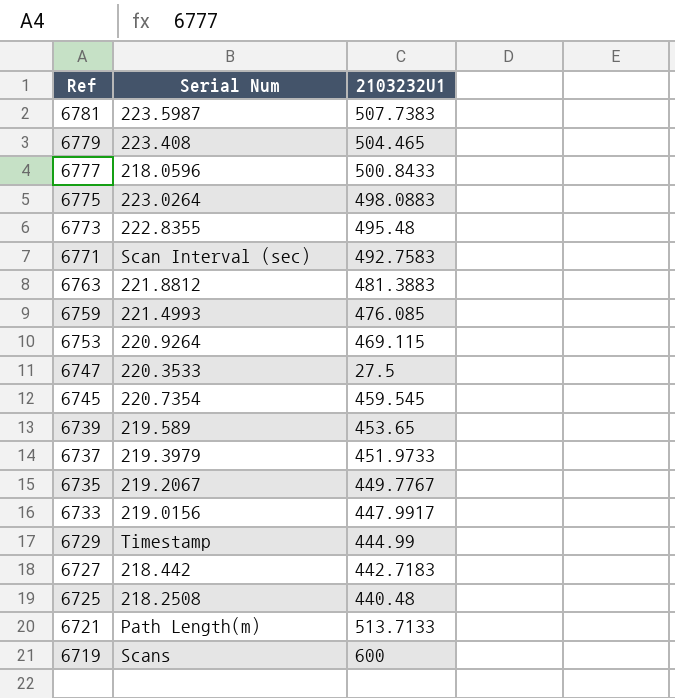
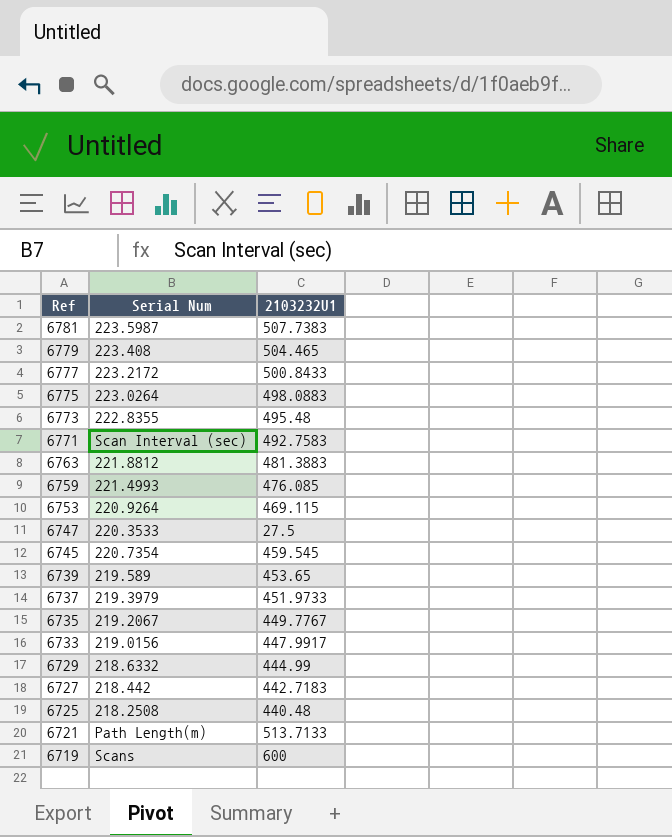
6777 | Serial Num: 218.0596 -> 223.2172
6729 | Serial Num: Timestamp -> 218.6332

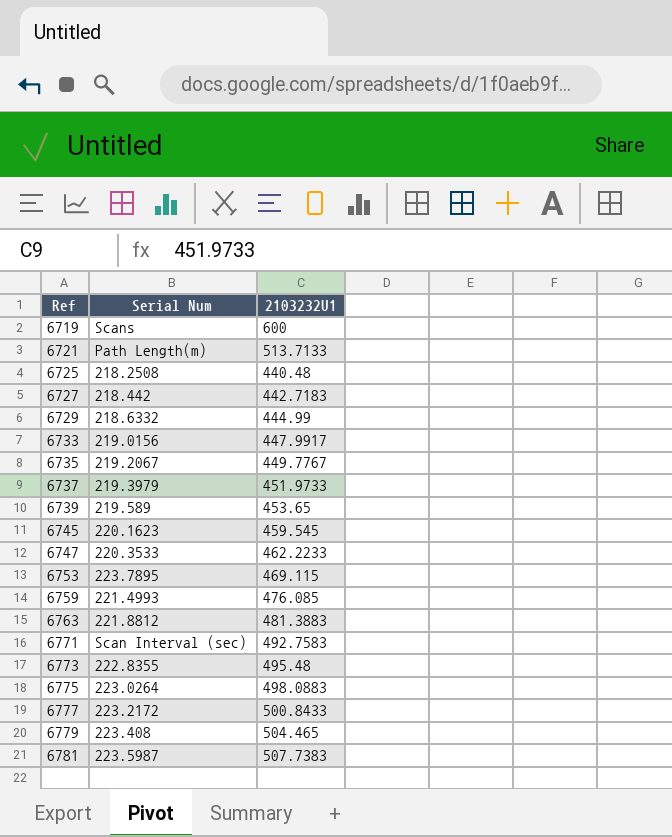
row order: Ref descending -> Ref ascending
6745 | Serial Num: 220.7354 -> 220.1623
6747 | 2103232U1: 27.5 -> 462.2233
6753 | Serial Num: 220.9264 -> 223.7895

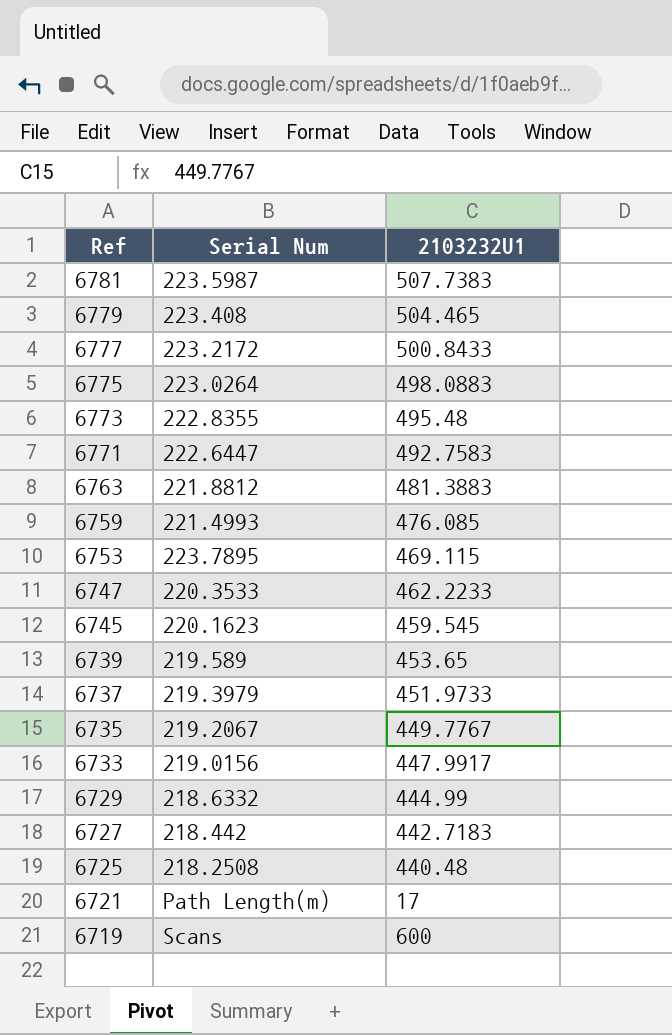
row order: Ref ascending -> Ref descending
6771 | Serial Num: Scan Interval (sec) -> 222.6447
6721 | 2103232U1: 513.7133 -> 17

